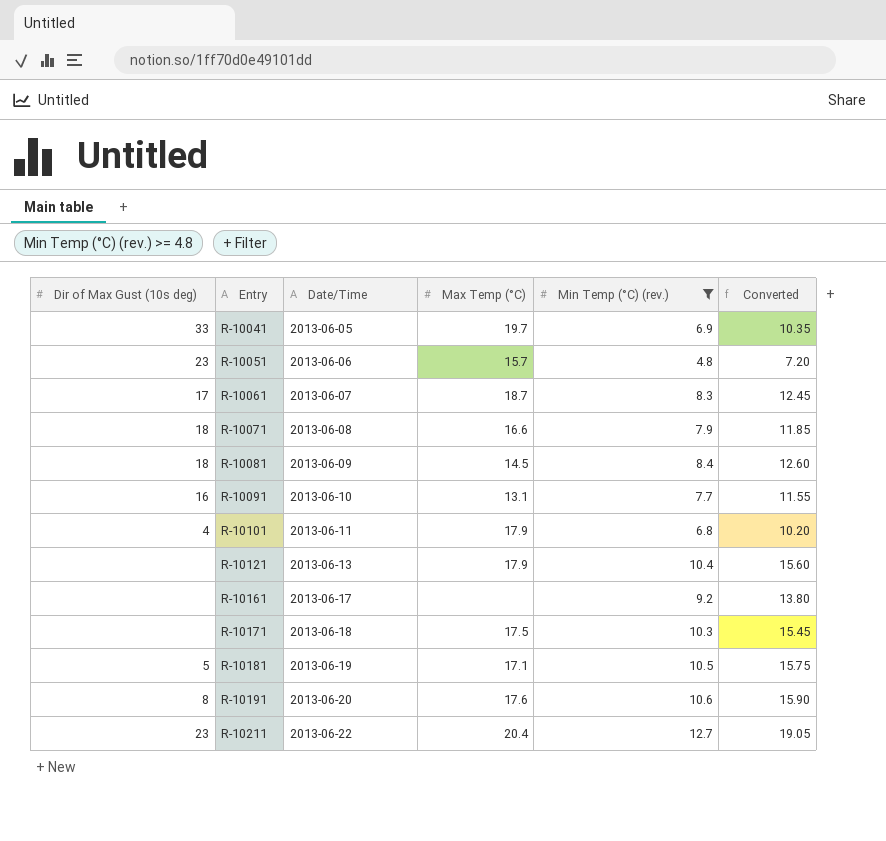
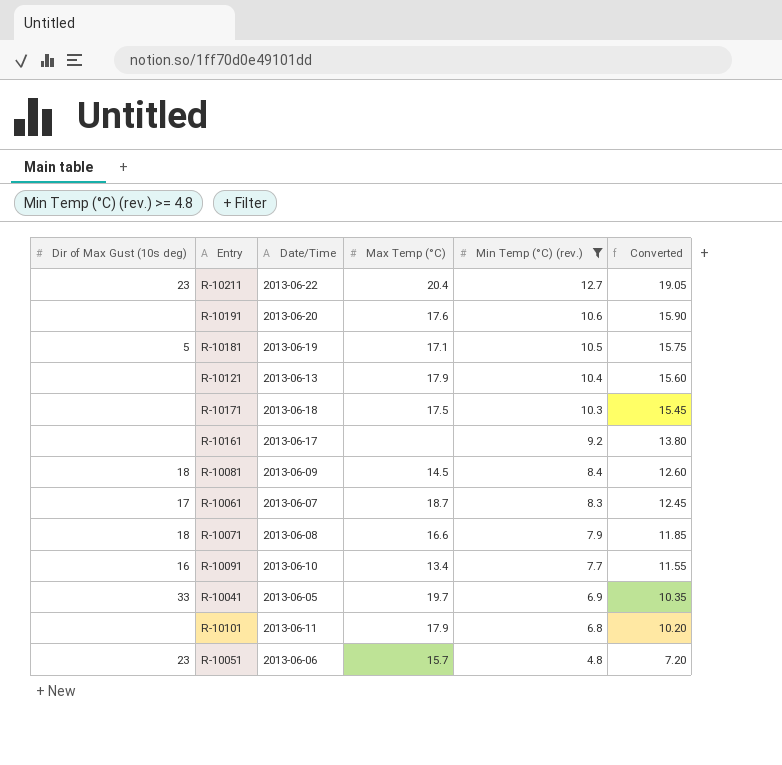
row order: Entry ascending -> Min Temp (°C) (rev.) descending
R-10191 | Dir of Max Gust (10s deg): 8 -> none
R-10091 | Max Temp (°C): 13.1 -> 13.4
R-10101 | Dir of Max Gust (10s deg): 4 -> none

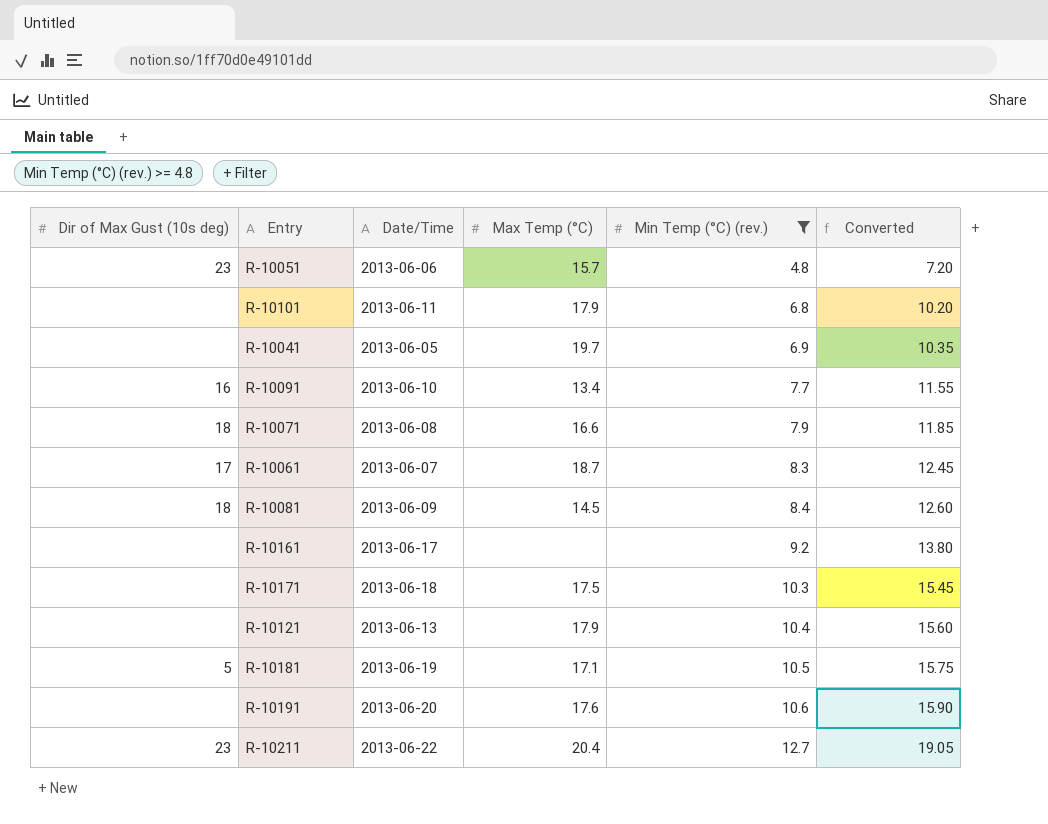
row order: Min Temp (°C) (rev.) descending -> Min Temp (°C) (rev.) ascending
R-10041 | Dir of Max Gust (10s deg): 33 -> none

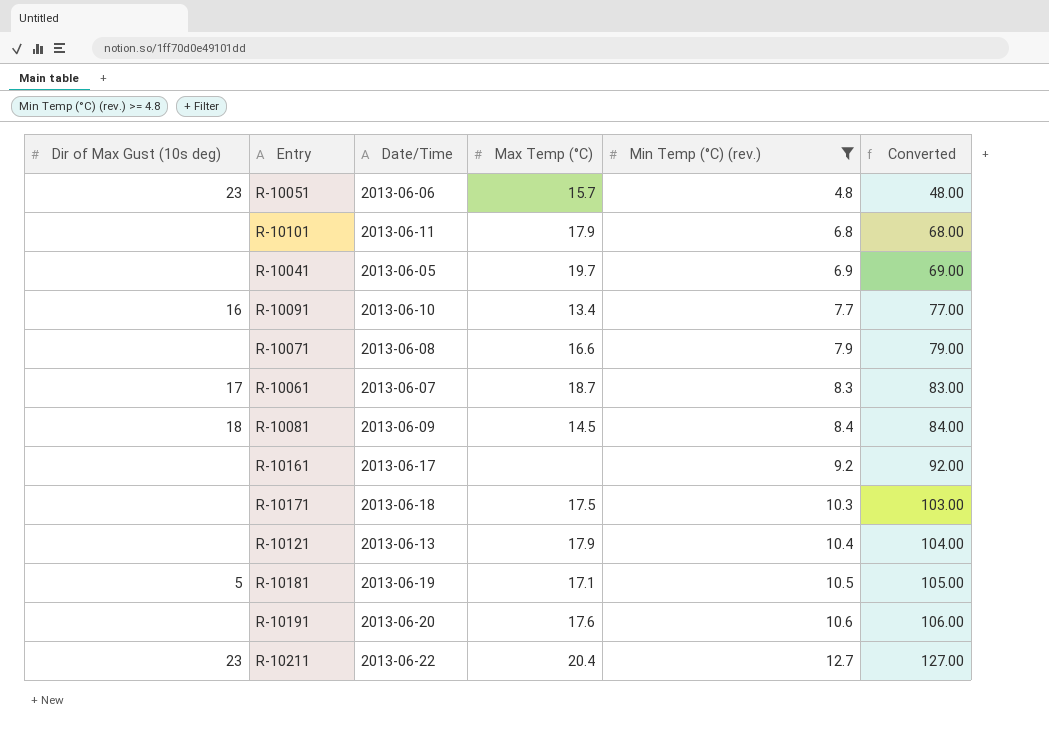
column Converted | formula: [Min Temp (°C) (rev.)] * 1.5 -> [Min Temp (°C) (rev.)] * 10
R-10071 | Dir of Max Gust (10s deg): 18 -> none

